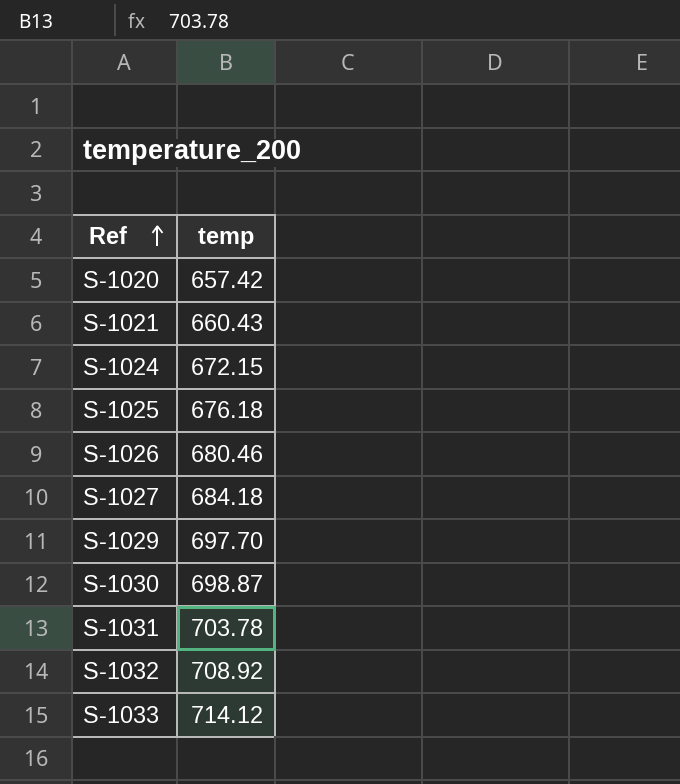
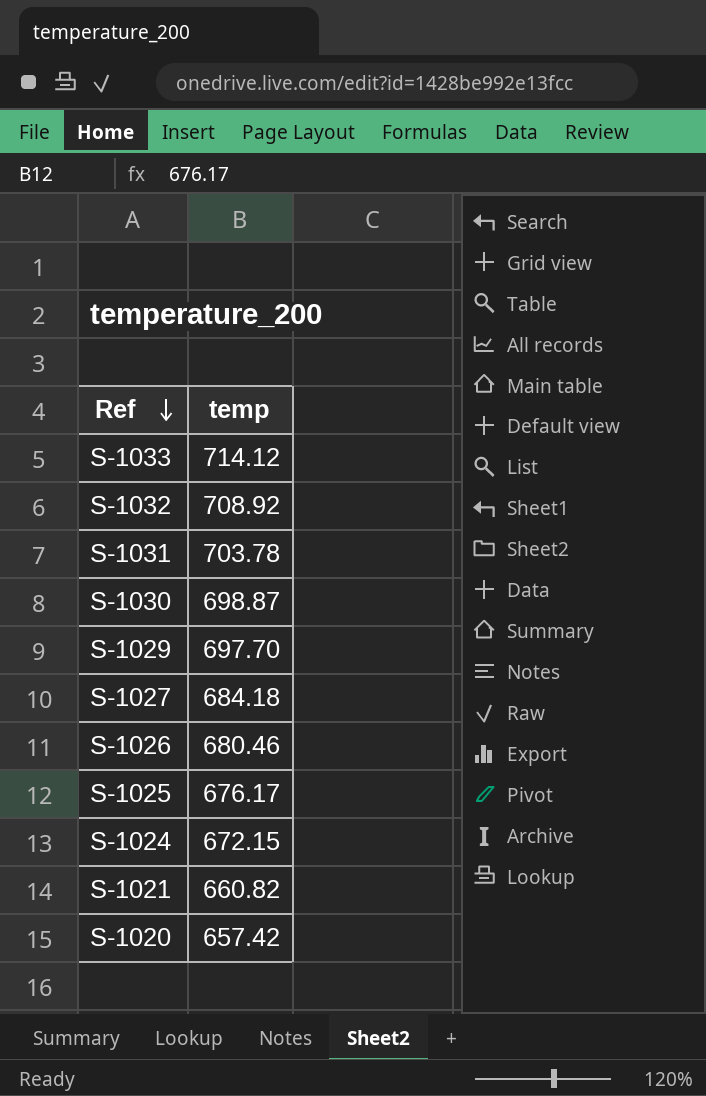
row order: Ref ascending -> Ref descending
S-1025 | temp: 676.18 -> 676.17
S-1021 | temp: 660.43 -> 660.82

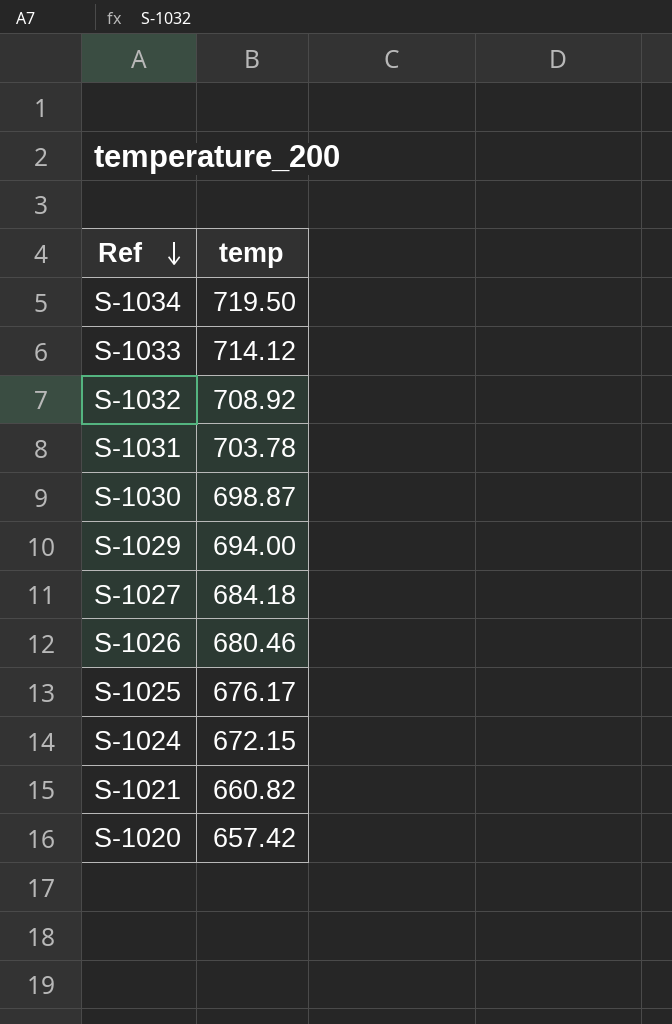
row S-1034: none -> 719.50
S-1029 | temp: 697.70 -> 694.00

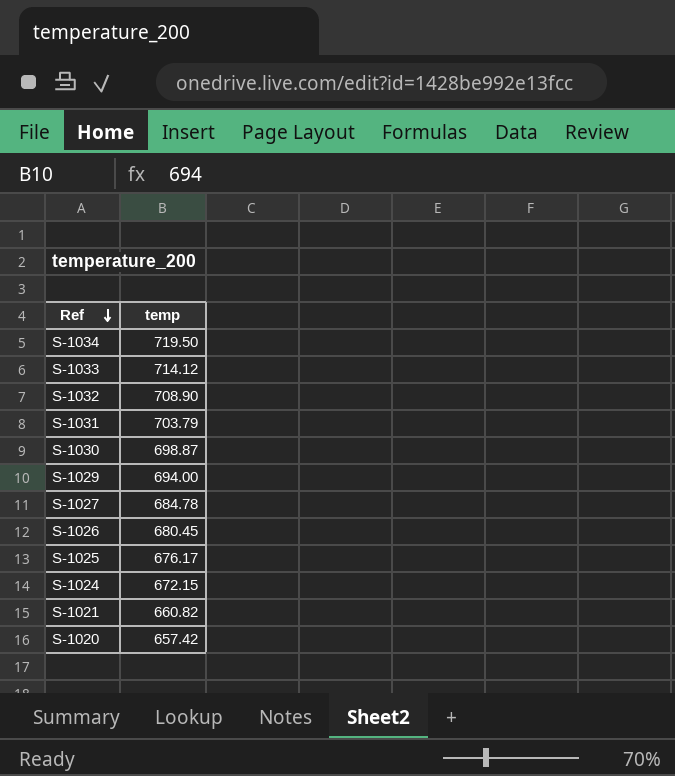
S-1032 | temp: 708.92 -> 708.90
S-1031 | temp: 703.78 -> 703.79
S-1027 | temp: 684.18 -> 684.78
S-1026 | temp: 680.46 -> 680.45

